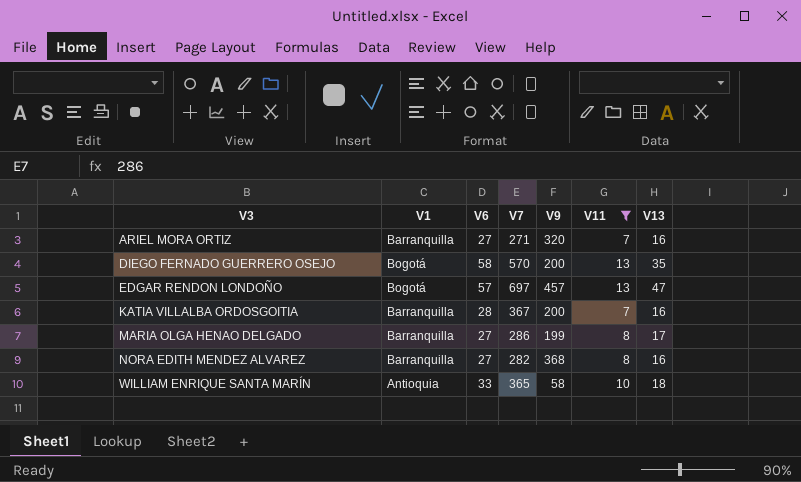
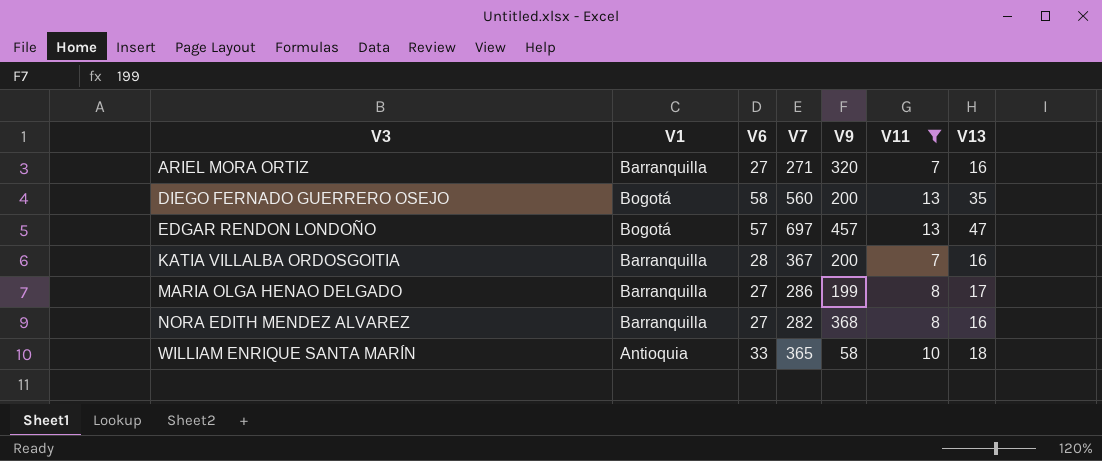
DIEGO FERNADO GUERRERO OSEJO | V7: 570 -> 560

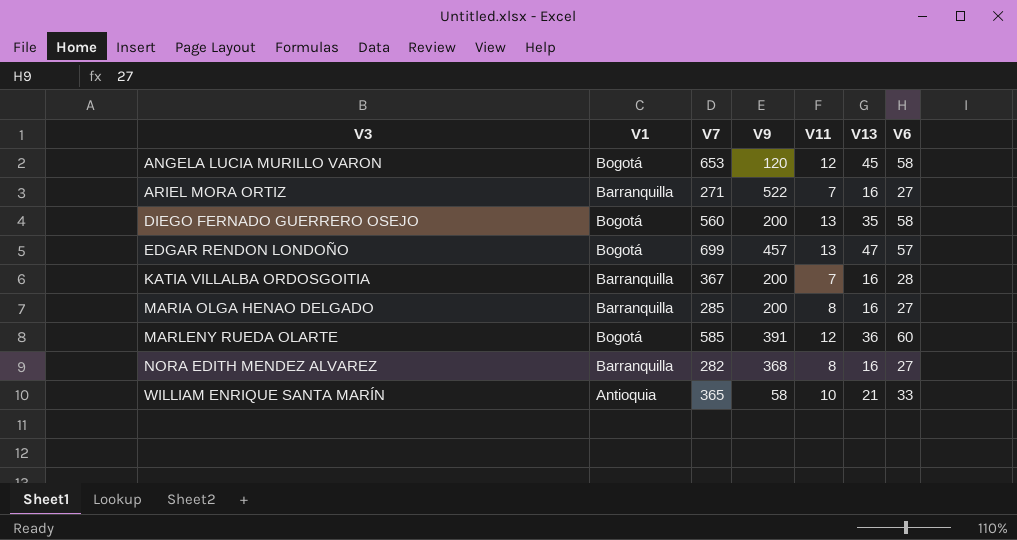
filter: V11 != 12 -> none
column V6 | position: 3 -> 7
ARIEL MORA ORTIZ | V9: 320 -> 522
EDGAR RENDON LONDOÑO | V7: 697 -> 699
MARIA OLGA HENAO DELGADO | V7: 286 -> 285
MARIA OLGA HENAO DELGADO | V9: 199 -> 200
MARIA OLGA HENAO DELGADO | V13: 17 -> 16
WILLIAM ENRIQUE SANTA MARÍN | V13: 18 -> 21

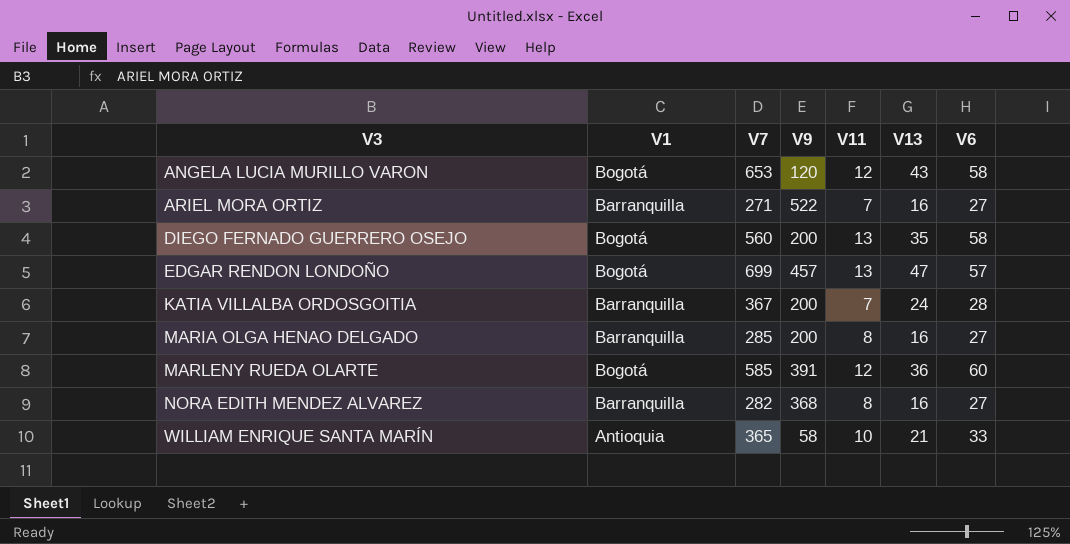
ANGELA LUCIA MURILLO VARON | V13: 45 -> 43
KATIA VILLALBA ORDOSGOITIA | V13: 16 -> 24

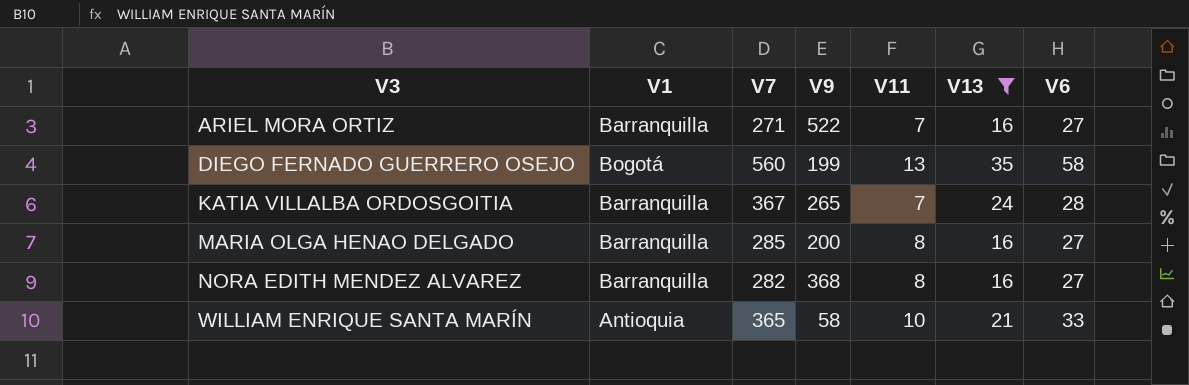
filter: none -> V13 <= 35
DIEGO FERNADO GUERRERO OSEJO | V9: 200 -> 199
KATIA VILLALBA ORDOSGOITIA | V9: 200 -> 265

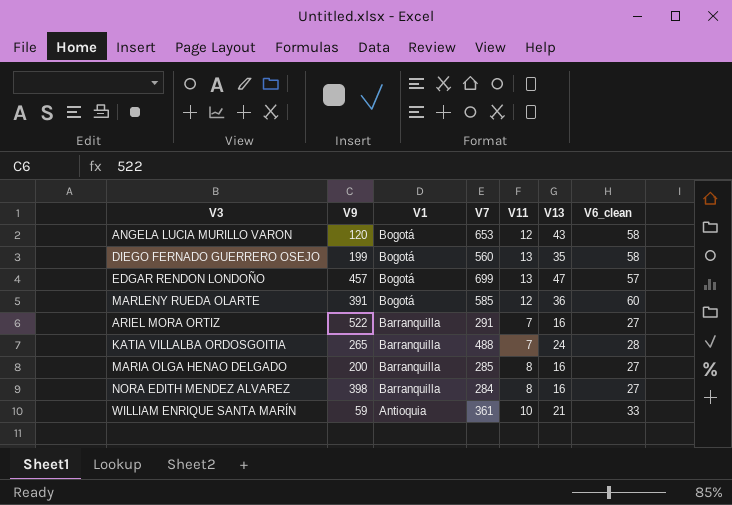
filter: V13 <= 35 -> none
row order: V3 ascending -> V1 descending
column V9 | position: 4 -> 2
column name: V6 -> V6_clean
ARIEL MORA ORTIZ | V7: 271 -> 291
KATIA VILLALBA ORDOSGOITIA | V7: 367 -> 488
NORA EDITH MENDEZ ALVAREZ | V9: 368 -> 398
NORA EDITH MENDEZ ALVAREZ | V7: 282 -> 284
WILLIAM ENRIQUE SANTA MARÍN | V9: 58 -> 59
WILLIAM ENRIQUE SANTA MARÍN | V7: 365 -> 361

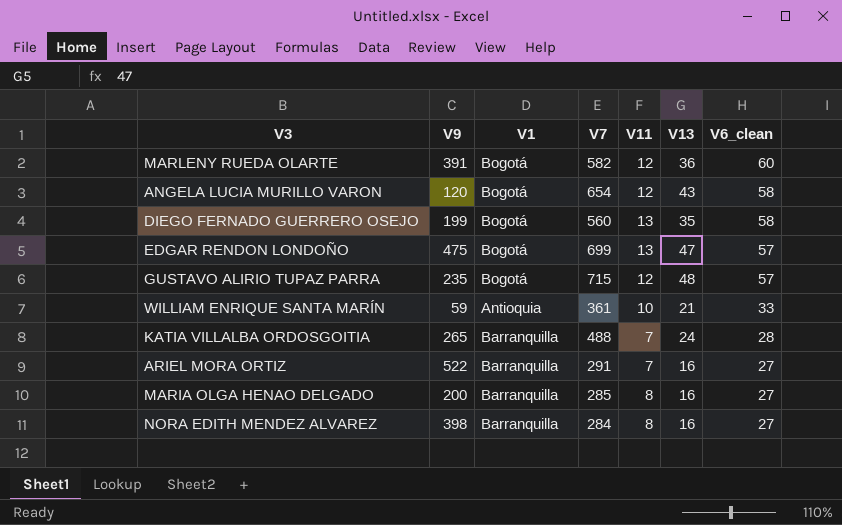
row order: V1 descending -> V6_clean descending
MARLENY RUEDA OLARTE | V7: 585 -> 582
ANGELA LUCIA MURILLO VARON | V7: 653 -> 654
EDGAR RENDON LONDOÑO | V9: 457 -> 475
row GUSTAVO ALIRIO TUPAZ PARRA: none -> 235 | Bogotá | 715 | 12 | 48 | 57

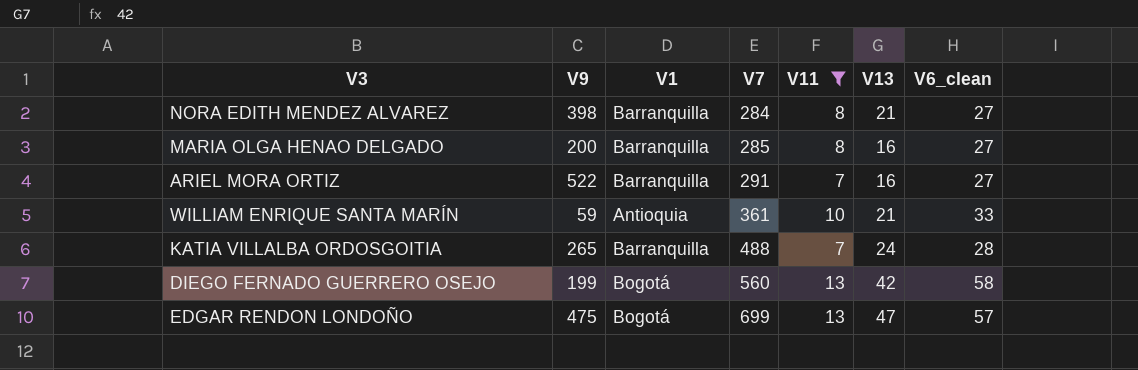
filter: none -> V11 != 12
row order: V6_clean descending -> V7 ascending
NORA EDITH MENDEZ ALVAREZ | V13: 16 -> 21
DIEGO FERNADO GUERRERO OSEJO | V13: 35 -> 42

